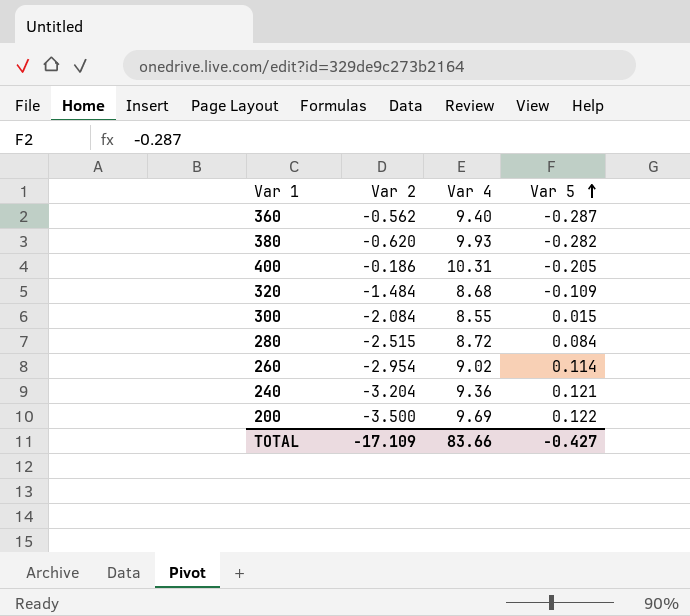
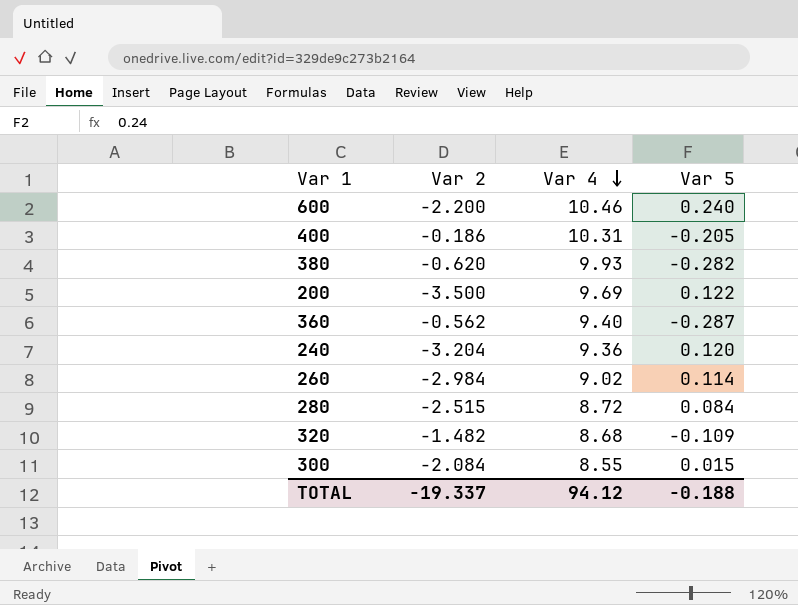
row order: Var 5 ascending -> Var 4 descending
row 600: none -> -2.200 | 10.46 | 0.240
240 | Var 5: 0.121 -> 0.120
260 | Var 2: -2.954 -> -2.984
320 | Var 2: -1.484 -> -1.482
TOTAL | Var 2: -17.109 -> -19.337
TOTAL | Var 4: 83.66 -> 94.12
TOTAL | Var 5: -0.427 -> -0.188

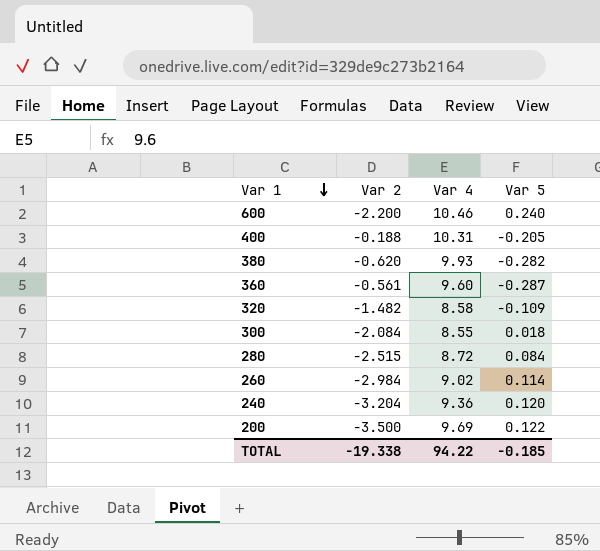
row order: Var 4 descending -> Var 1 descending
400 | Var 2: -0.186 -> -0.188
360 | Var 2: -0.562 -> -0.561
360 | Var 4: 9.40 -> 9.60
320 | Var 4: 8.68 -> 8.58
300 | Var 5: 0.015 -> 0.018
TOTAL | Var 2: -19.337 -> -19.338
TOTAL | Var 4: 94.12 -> 94.22
TOTAL | Var 5: -0.188 -> -0.185

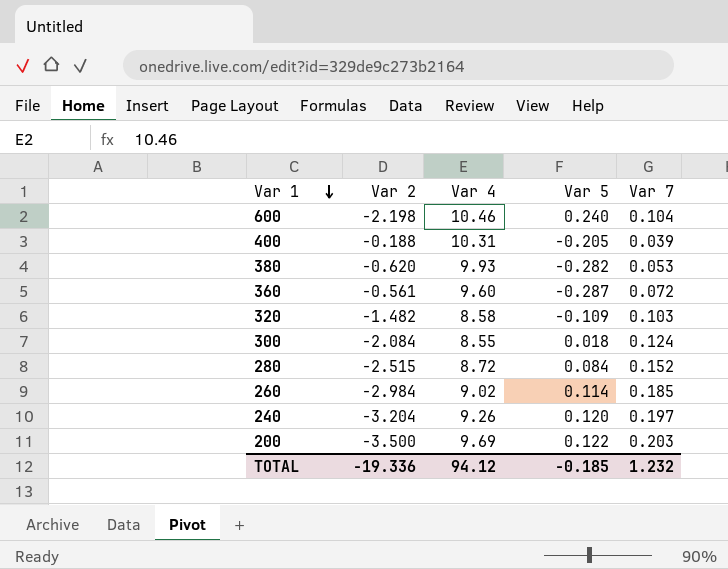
column Var 7 | position: none -> 5
600 | Var 2: -2.200 -> -2.198
240 | Var 4: 9.36 -> 9.26
TOTAL | Var 2: -19.338 -> -19.336
TOTAL | Var 4: 94.22 -> 94.12

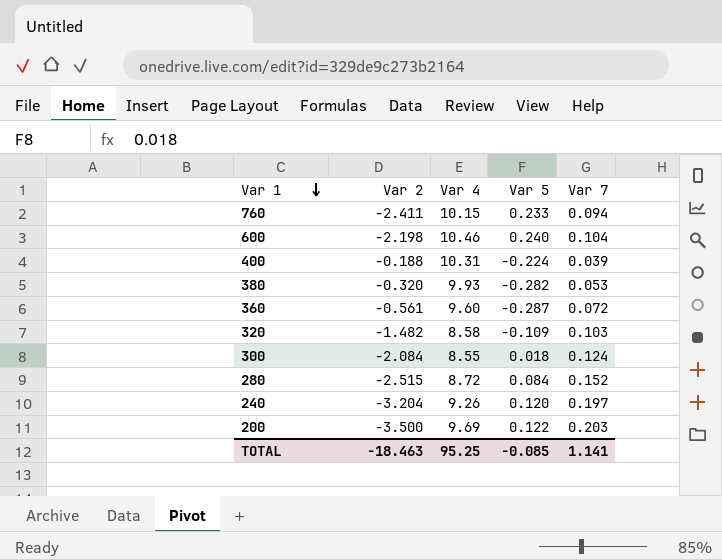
row 260: -2.984 | 9.02 | 0.114 | 0.185 -> none
row 760: none -> -2.411 | 10.15 | 0.233 | 0.094
400 | Var 5: -0.205 -> -0.224
380 | Var 2: -0.620 -> -0.320
TOTAL | Var 2: -19.336 -> -18.463
TOTAL | Var 4: 94.12 -> 95.25
TOTAL | Var 5: -0.185 -> -0.085
TOTAL | Var 7: 1.232 -> 1.141

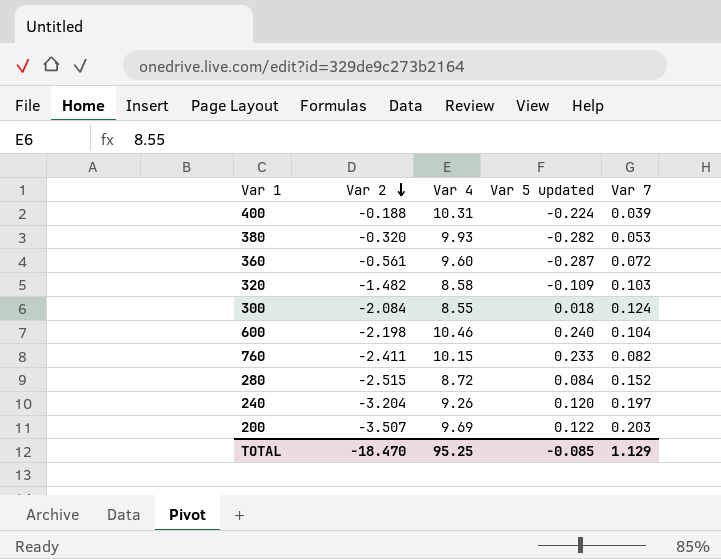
row order: Var 1 descending -> Var 2 descending
column name: Var 5 -> Var 5 updated
760 | Var 7: 0.094 -> 0.082
200 | Var 2: -3.500 -> -3.507
TOTAL | Var 2: -18.463 -> -18.470
TOTAL | Var 7: 1.141 -> 1.129

